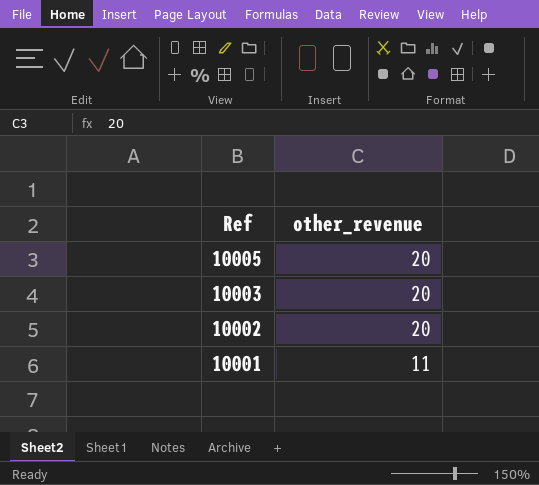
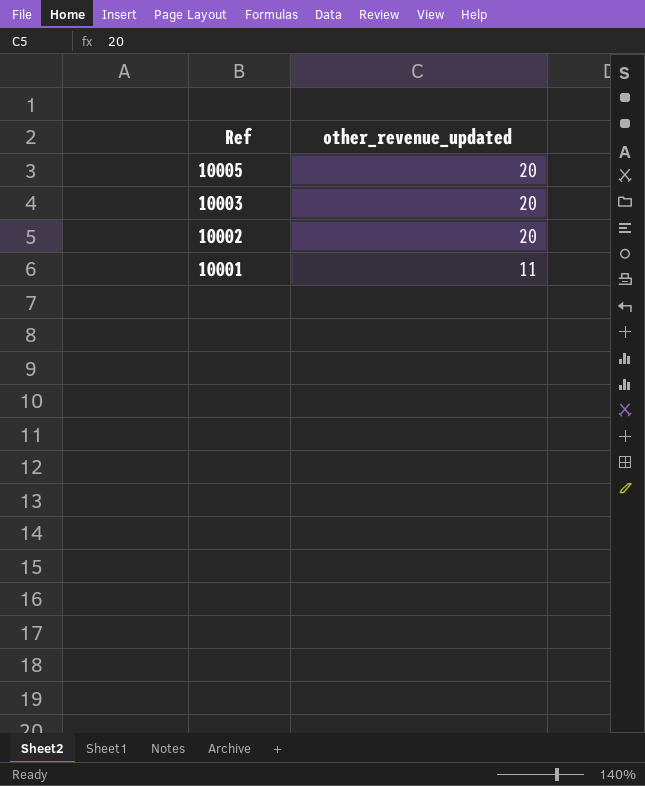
column name: other_revenue -> other_revenue_updated

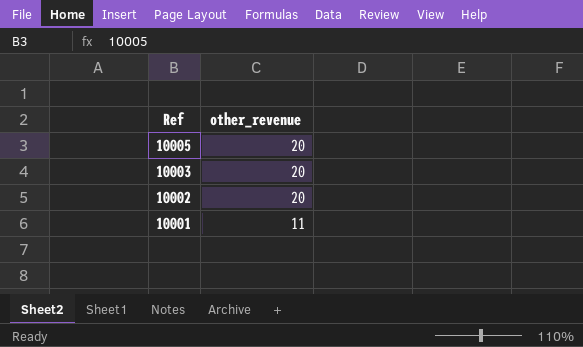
column name: other_revenue_updated -> other_revenue

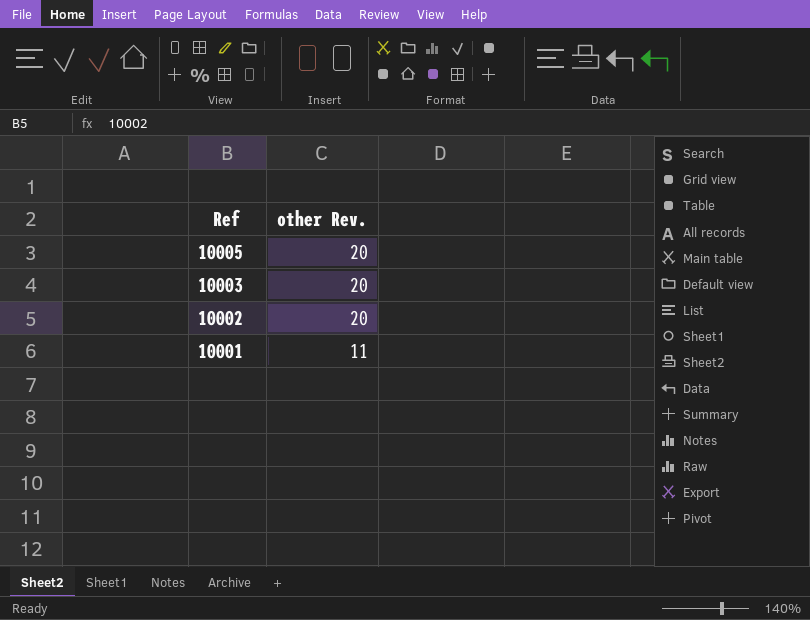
column name: other_revenue -> other Rev.

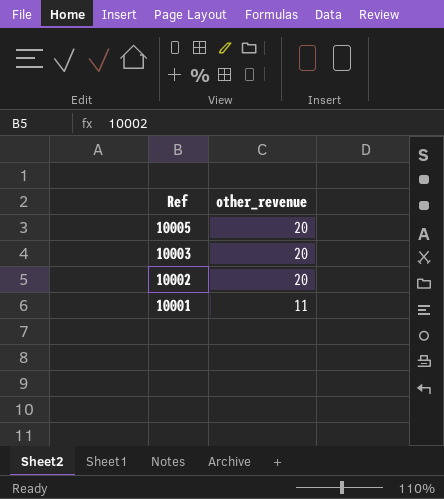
column name: other Rev. -> other_revenue

